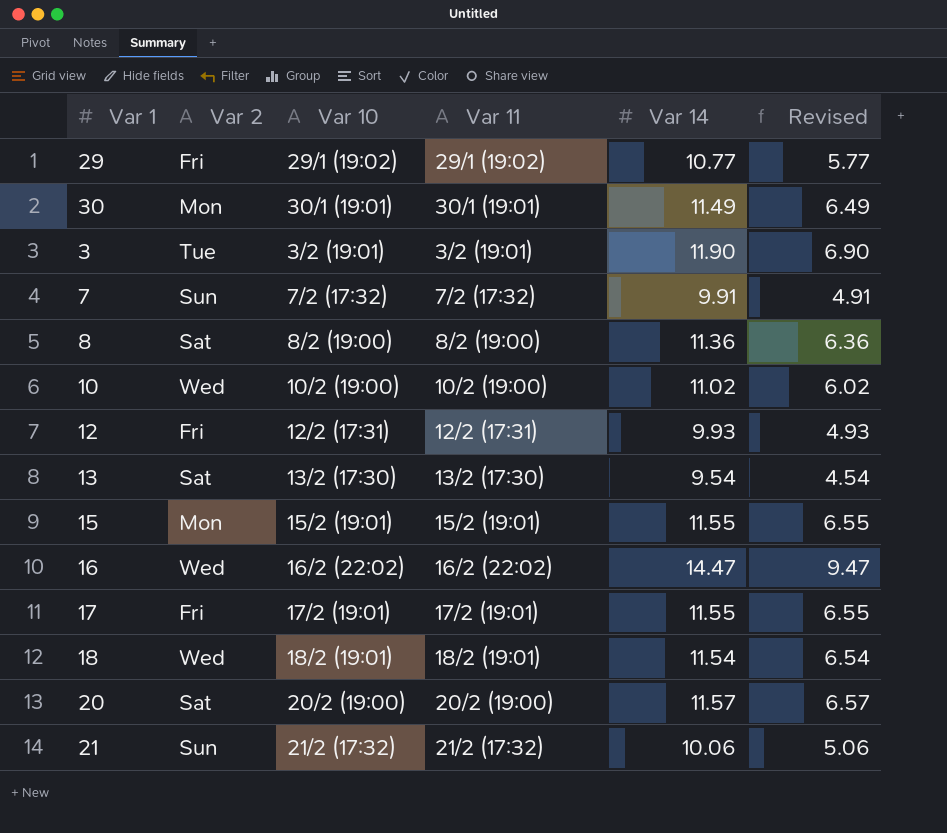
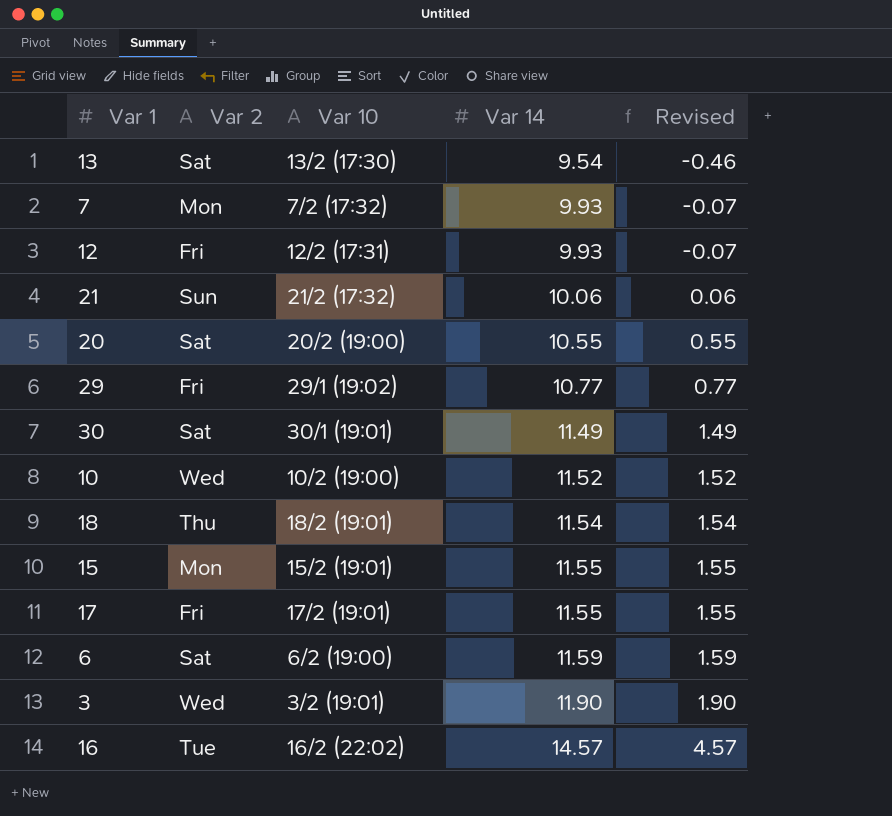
row order: none -> Var 14 ascending
column Var 11 | position: 4 -> none
column Revised | formula: [Var 14] - 5 -> [Var 14] - 10
row 8: Sat | 8/2 (19:00) | 8/2 (19:00) | 11.36 | 6.36 -> none
7 | Var 2: Sun -> Mon
7 | Var 14: 9.91 -> 9.93
20 | Var 14: 11.57 -> 10.55
30 | Var 2: Mon -> Sat
10 | Var 14: 11.02 -> 11.52
18 | Var 2: Wed -> Thu
row 6: none -> Sat | 6/2 (19:00) | 11.59 | 1.59
3 | Var 2: Tue -> Wed
16 | Var 2: Wed -> Tue
16 | Var 14: 14.47 -> 14.57

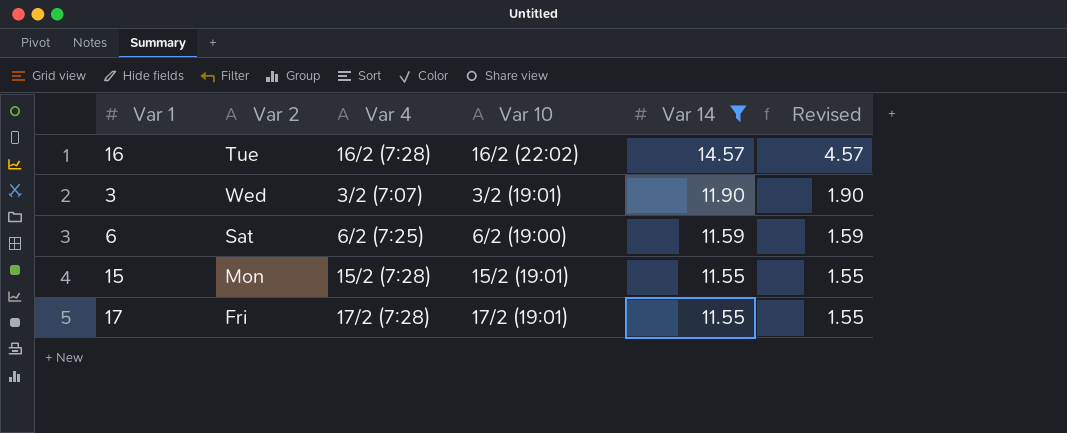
filter: none -> Var 14 >= 11.55
row order: Var 14 ascending -> Var 14 descending
column Var 4 | position: none -> 3

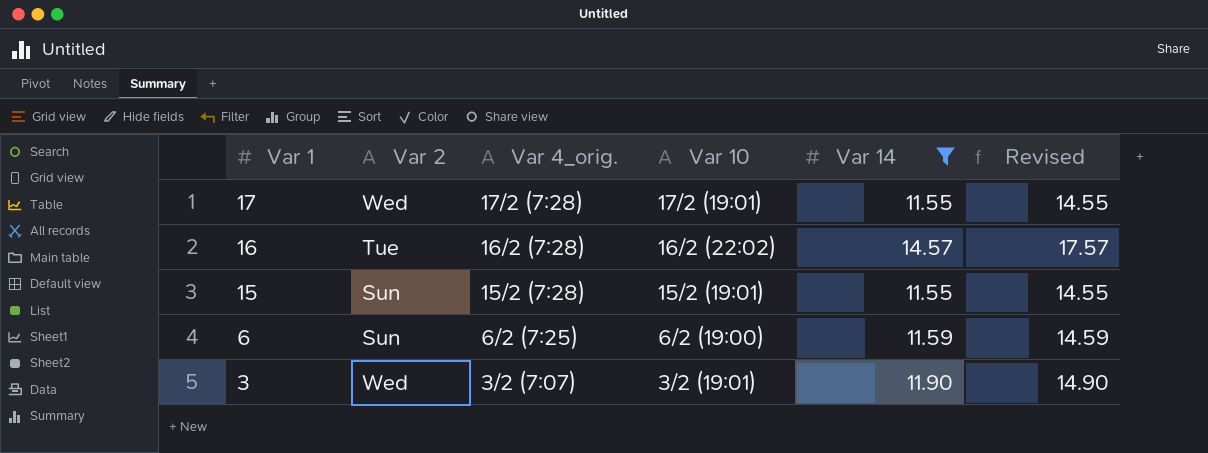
row order: Var 14 descending -> Var 1 descending
column name: Var 4 -> Var 4_orig.
column Revised | formula: [Var 14] - 10 -> [Var 14] + 3
17 | Var 2: Fri -> Wed
15 | Var 2: Mon -> Sun
6 | Var 2: Sat -> Sun

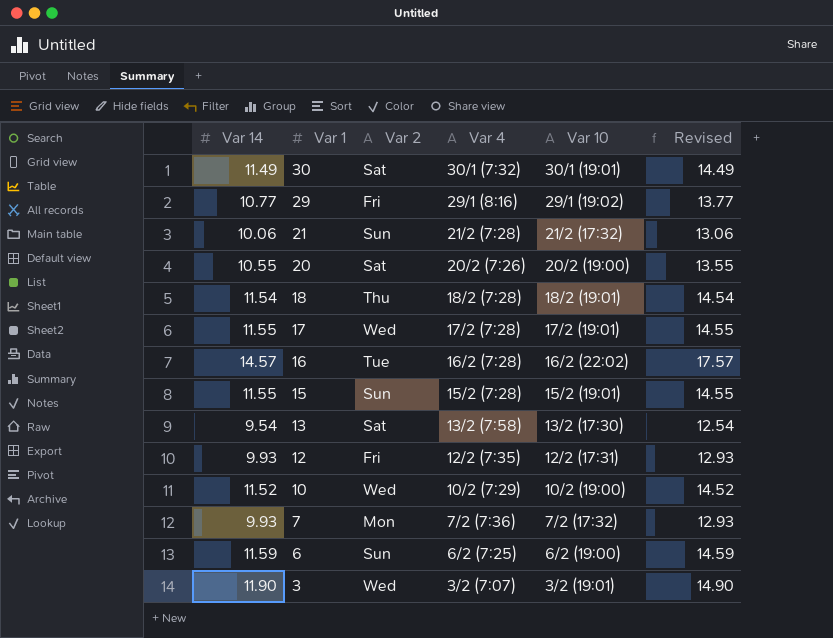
filter: Var 14 >= 11.55 -> none
column Var 14 | position: 5 -> 1
column name: Var 4_orig. -> Var 4

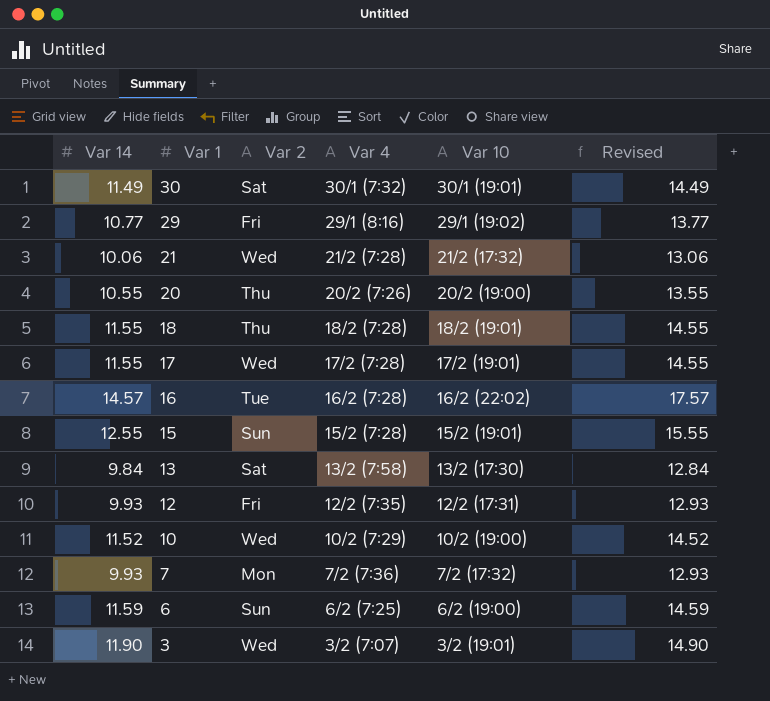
21 | Var 2: Sun -> Wed
20 | Var 2: Sat -> Thu
18 | Var 14: 11.54 -> 11.55
18 | Revised: 14.54 -> 14.55
15 | Var 14: 11.55 -> 12.55
15 | Revised: 14.55 -> 15.55
13 | Var 14: 9.54 -> 9.84
13 | Revised: 12.54 -> 12.84

